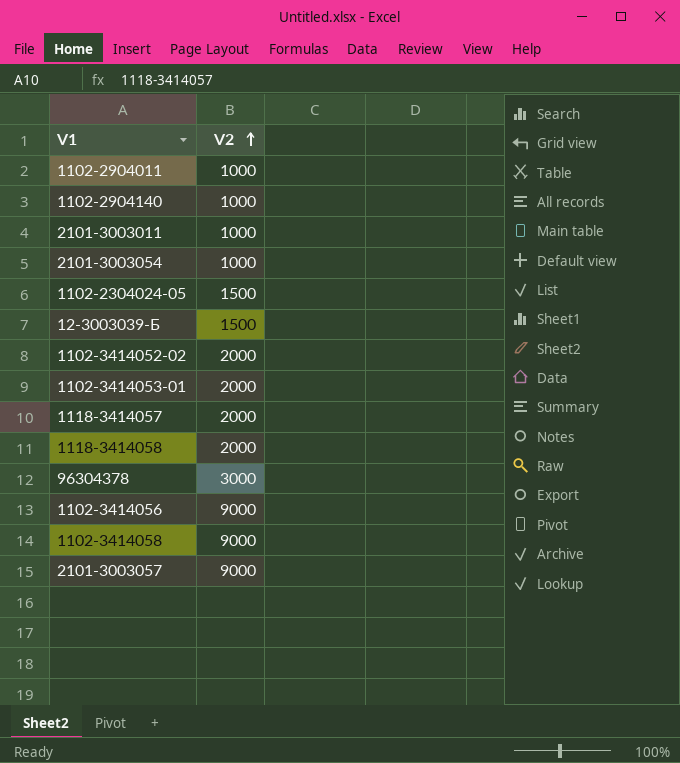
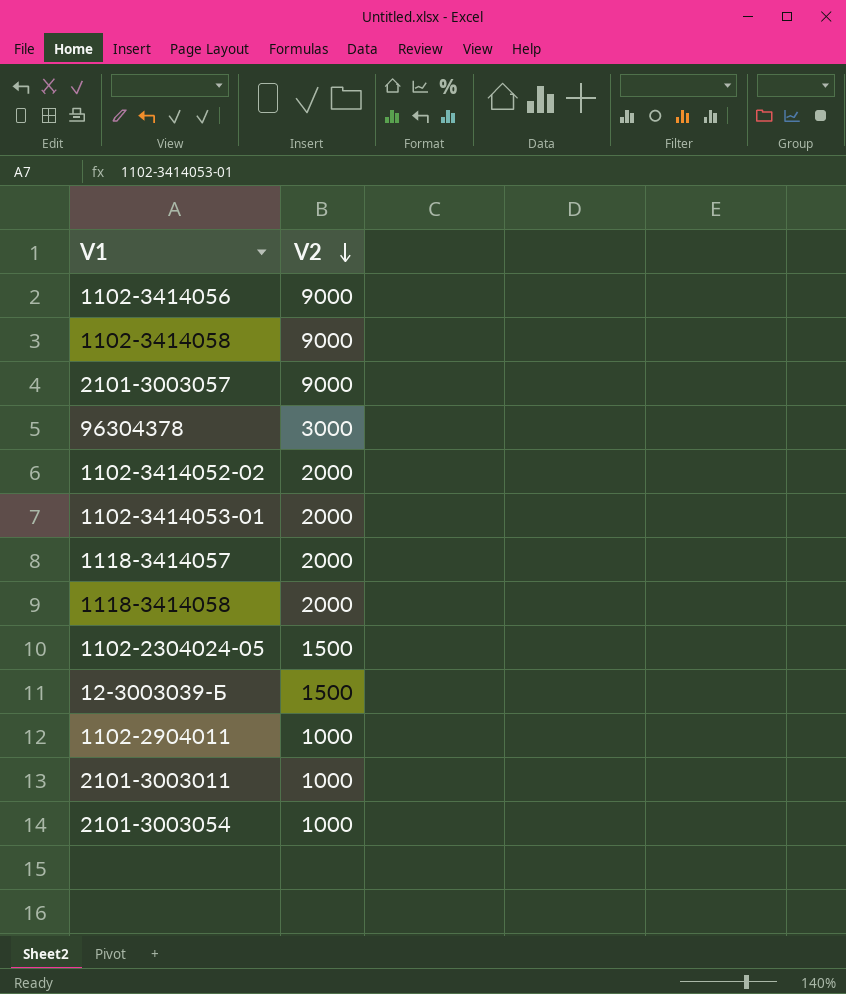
row order: V2 ascending -> V2 descending
row 1102-2904140: 1000 -> none

